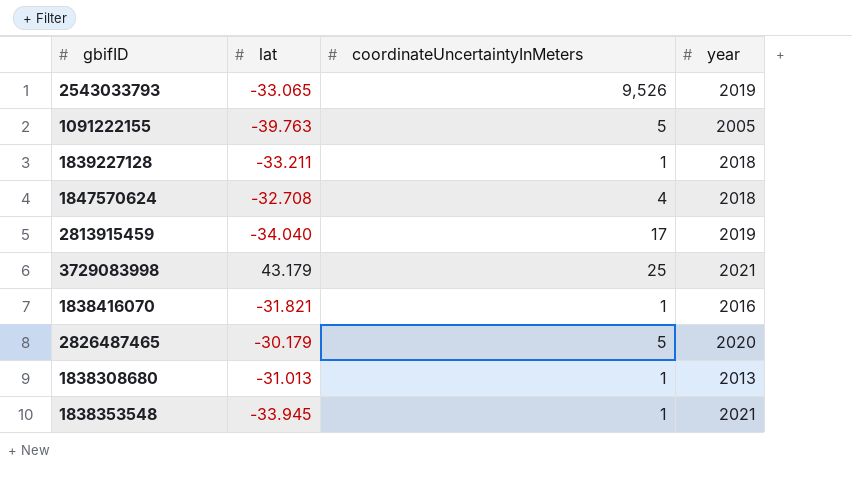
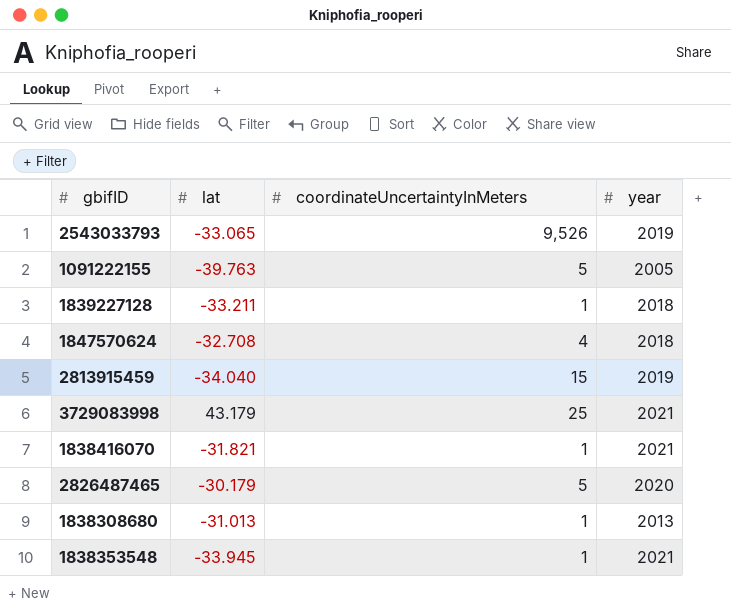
2813915459 | coordinateUncertaintyInMeters: 17 -> 15
1838416070 | year: 2016 -> 2021

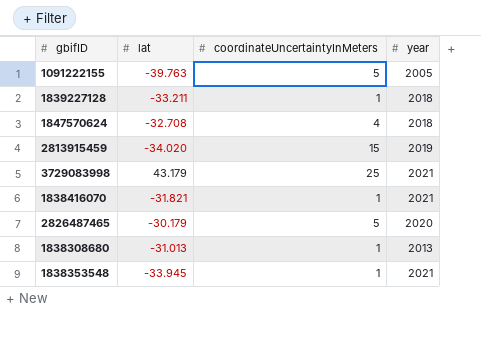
row 2543033793: -33.065 | 9,526 | 2019 -> none
2813915459 | lat: -34.040 -> -34.020

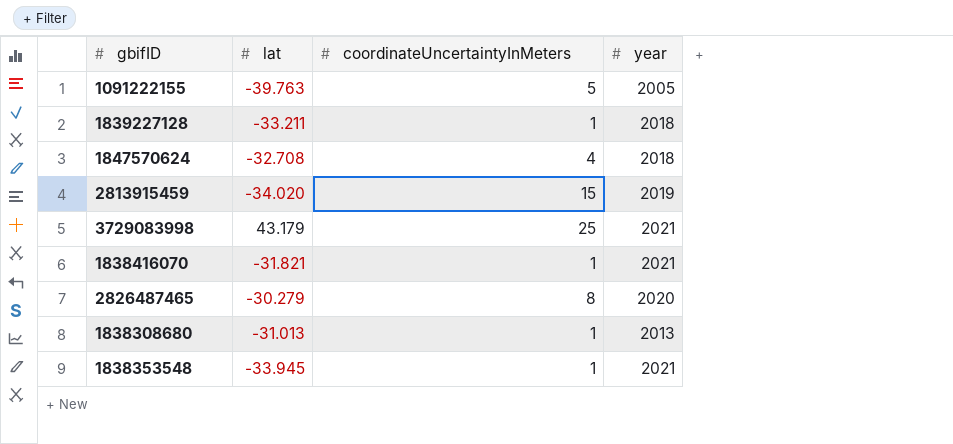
2826487465 | lat: -30.179 -> -30.279
2826487465 | coordinateUncertaintyInMeters: 5 -> 8

